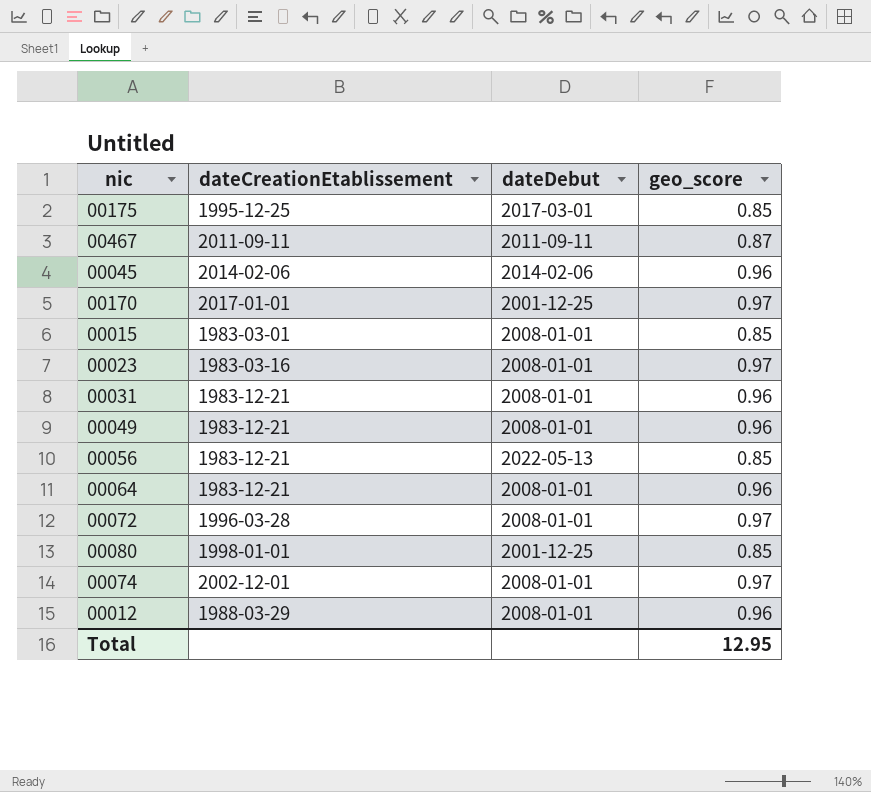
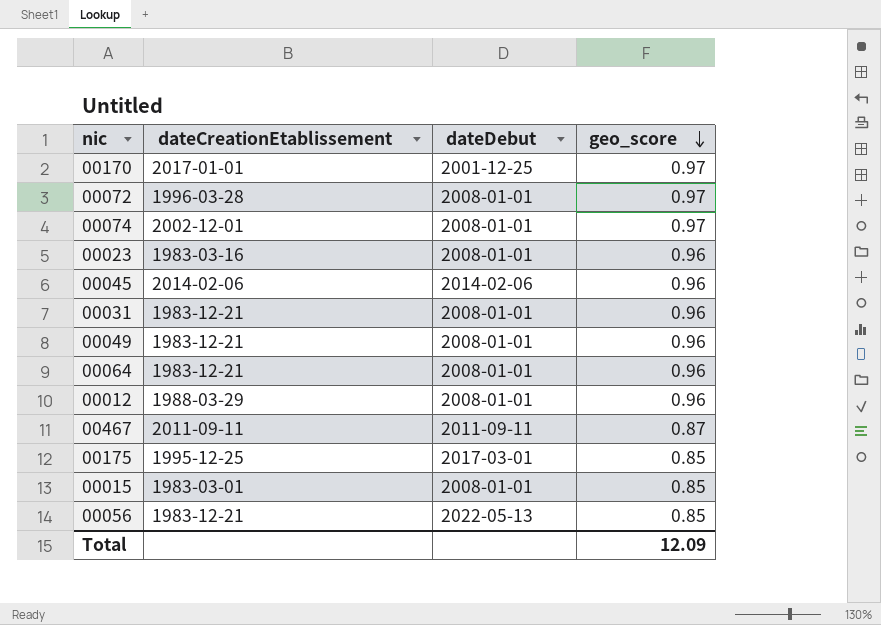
row order: none -> geo_score descending
row 00080: 1998-01-01 | 2001-12-25 | 0.85 -> none
00023 | geo_score: 0.97 -> 0.96
Total | geo_score: 12.95 -> 12.09

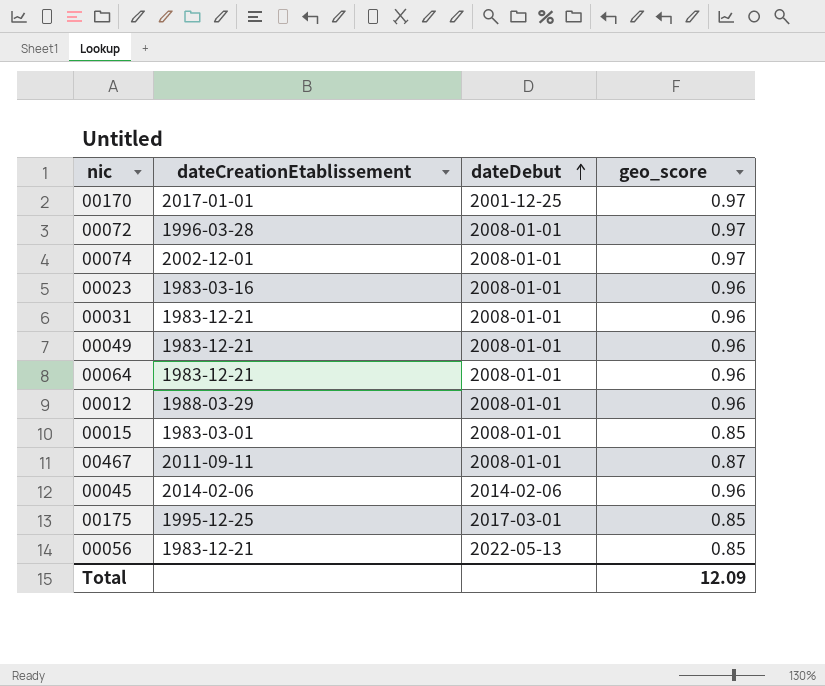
row order: geo_score descending -> dateDebut ascending
00467 | dateDebut: 2011-09-11 -> 2008-01-01

